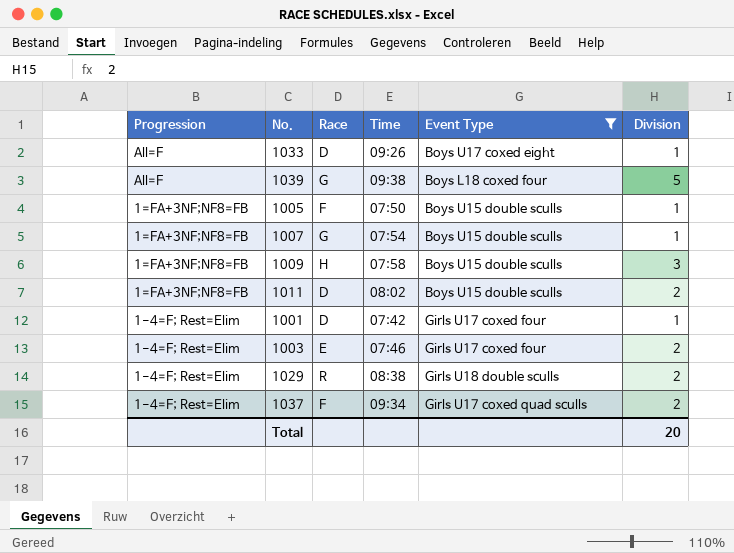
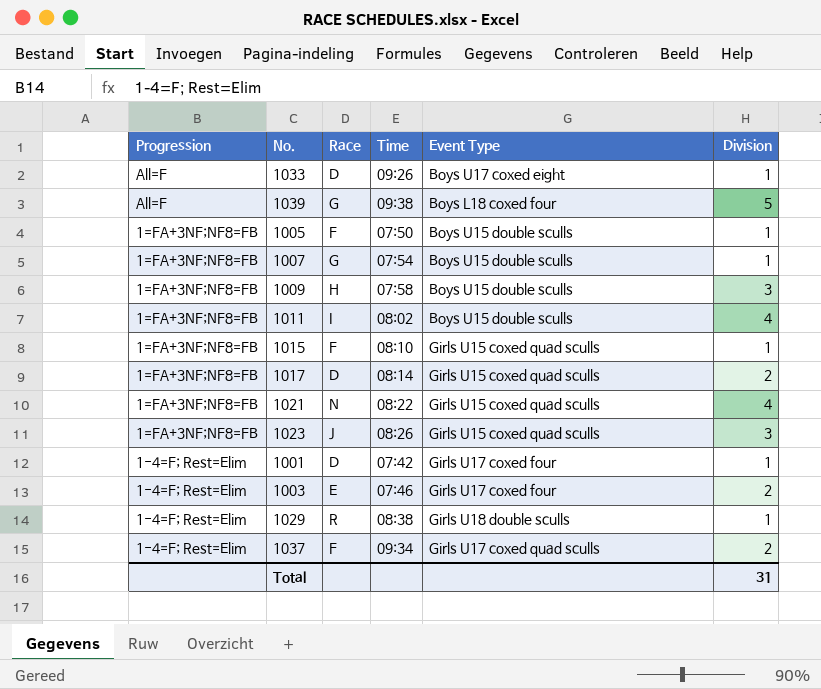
filter: Event Type != Girls U15 coxed quad sculls -> none
1011 | Race: D -> I
1011 | Division: 2 -> 4
1029 | Division: 2 -> 1
Total | Division: 20 -> 31

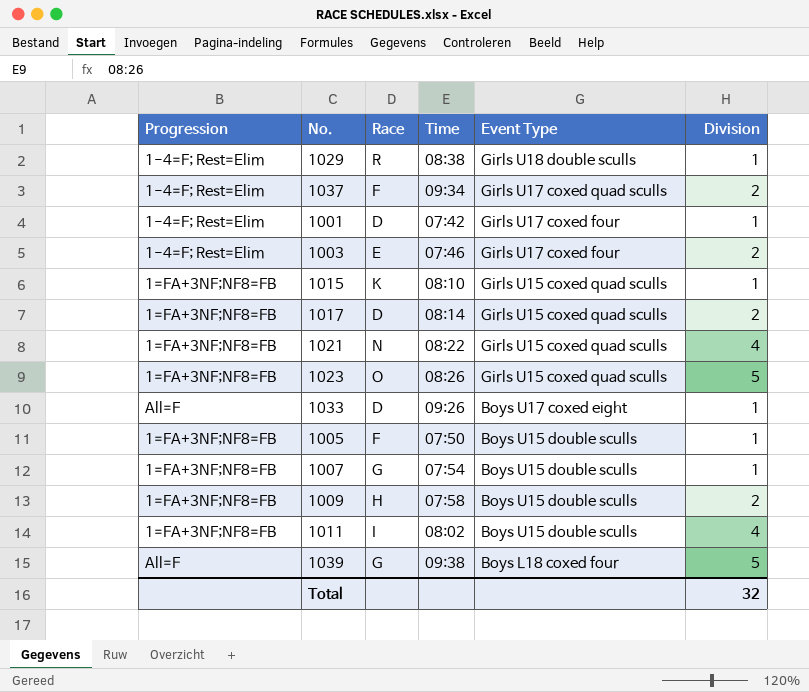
row order: Progression descending -> Event Type descending
1015 | Race: F -> K
1023 | Race: J -> O
1023 | Division: 3 -> 5
1009 | Division: 3 -> 2
Total | Division: 31 -> 32

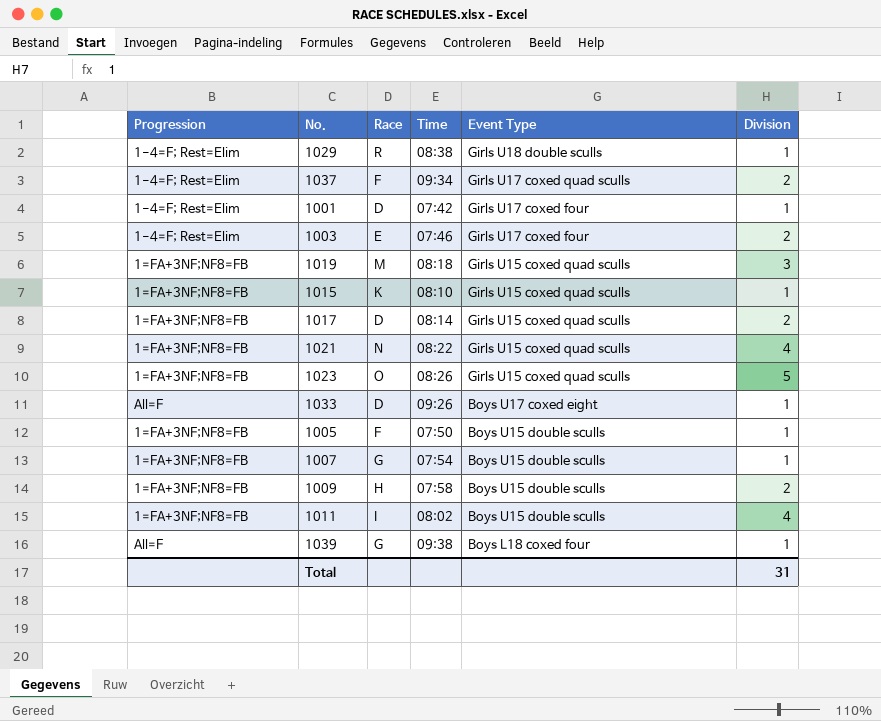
row 1019: none -> 1=FA+3NF;NF8=FB | M | 08:18 | Girls U15 coxed quad sculls | 3
1039 | Division: 5 -> 1
Total | Division: 32 -> 31

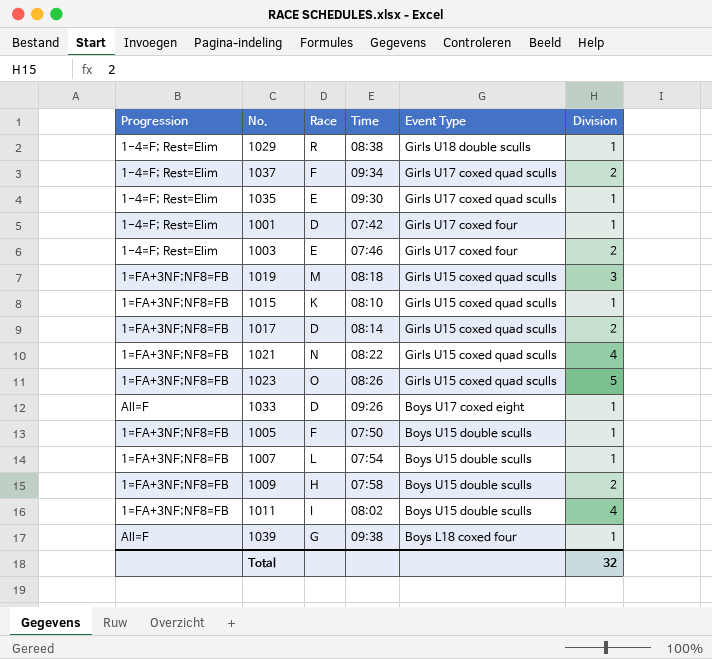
row 1035: none -> 1-4=F; Rest=Elim | E | 09:30 | Girls U17 coxed quad sculls | 1
1007 | Race: G -> L
Total | Division: 31 -> 32

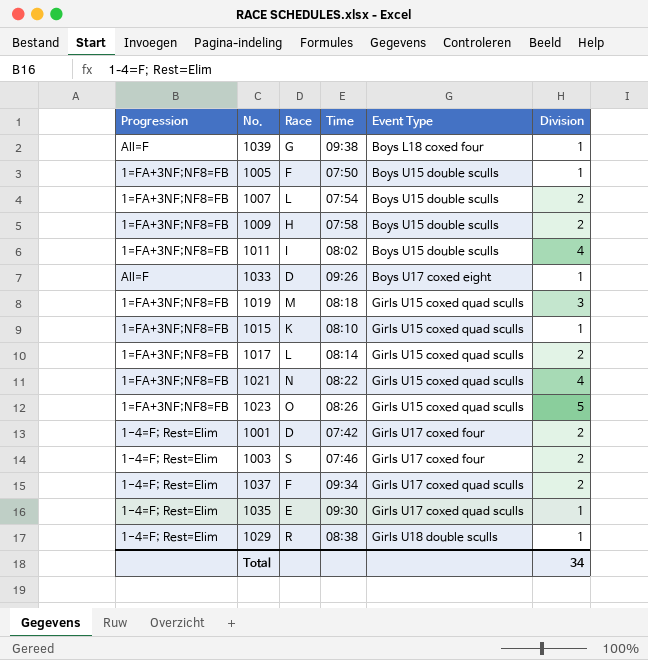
row order: Event Type descending -> Event Type ascending
1007 | Division: 1 -> 2
1017 | Race: D -> L
1001 | Division: 1 -> 2
1003 | Race: E -> S
Total | Division: 32 -> 34

